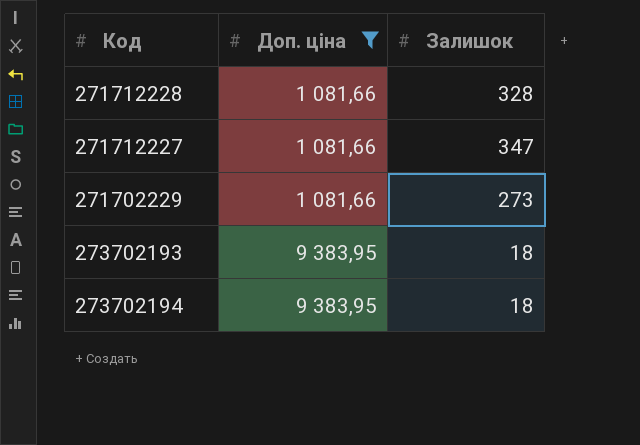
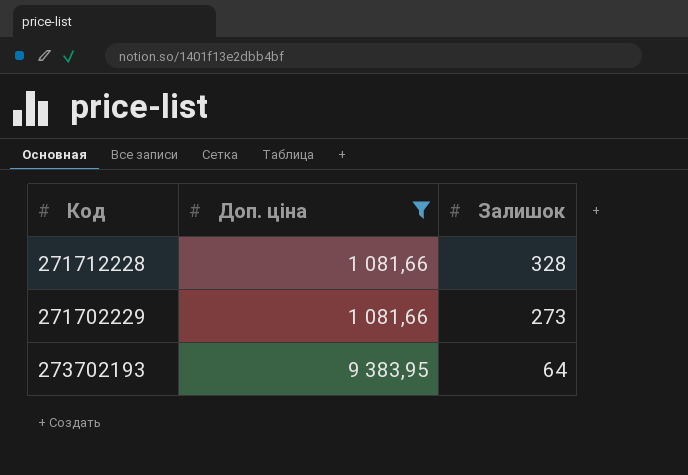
row 271712227: 1 081,66 | 347 -> none
row 273702194: 9 383,95 | 18 -> none
273702193 | Залишок: 18 -> 64

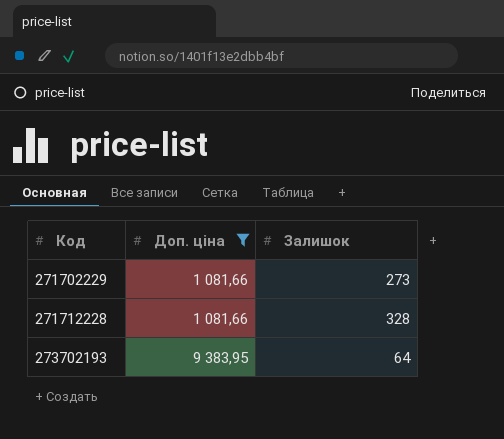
row order: Доп. ціна ascending -> Код ascending

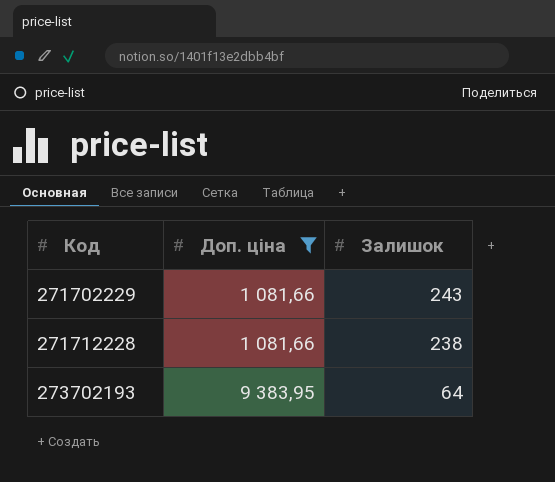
271702229 | Залишок: 273 -> 243
271712228 | Залишок: 328 -> 238

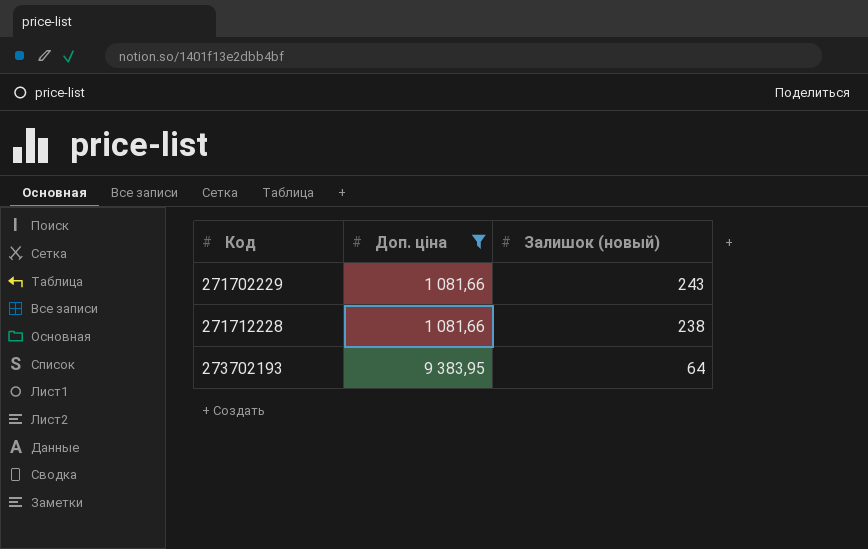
column name: Залишок -> Залишок (новый)

